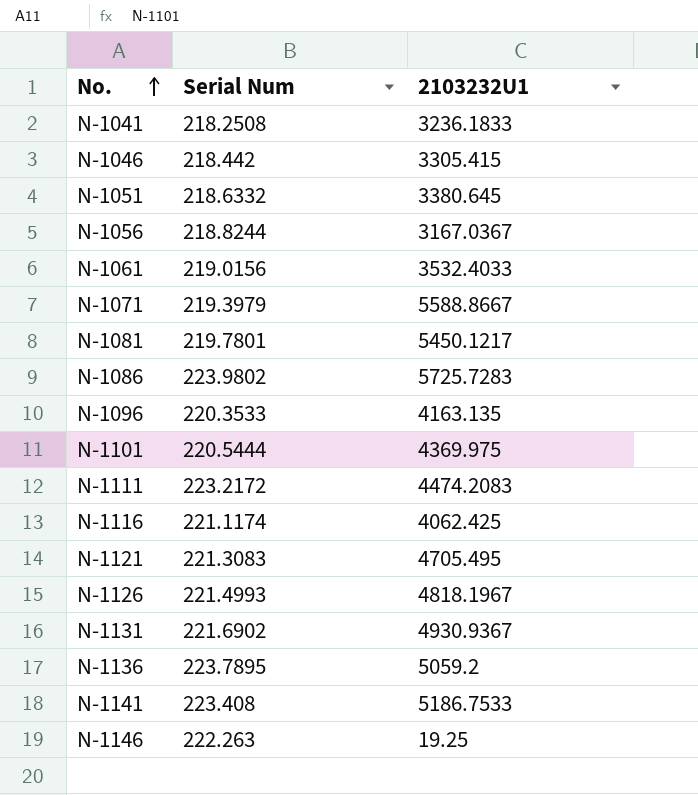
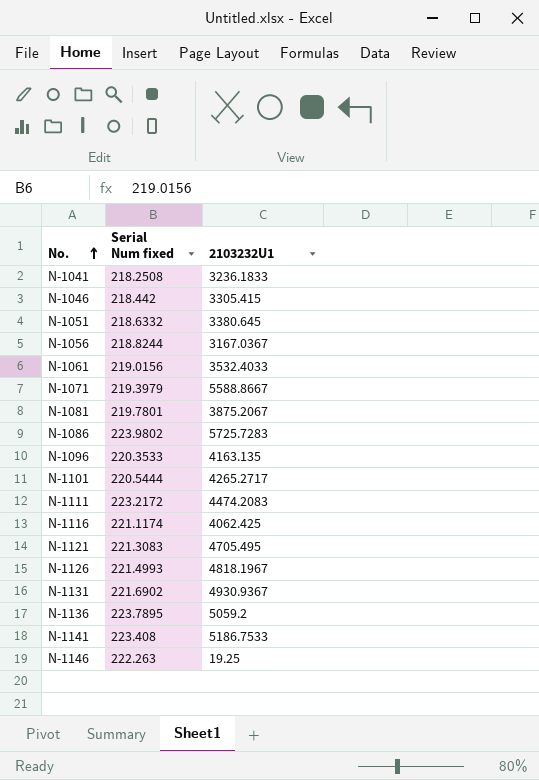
column name: Serial Num -> Serial Num fixed
N-1081 | 2103232U1: 5450.1217 -> 3875.2067
N-1101 | 2103232U1: 4369.975 -> 4265.2717

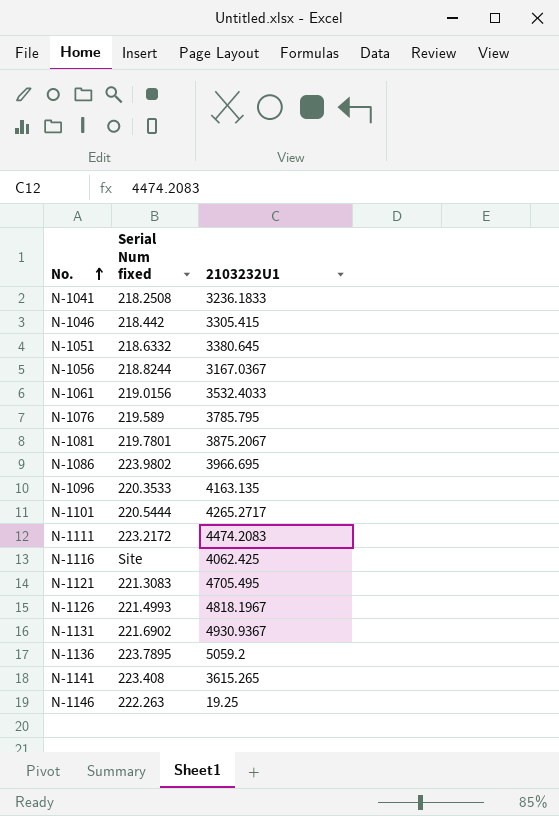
row N-1071: 219.3979 | 5588.8667 -> none
row N-1076: none -> 219.589 | 3785.795
N-1086 | 2103232U1: 5725.7283 -> 3966.695
N-1116 | Serial Num fixed: 221.1174 -> Site
N-1141 | 2103232U1: 5186.7533 -> 3615.265

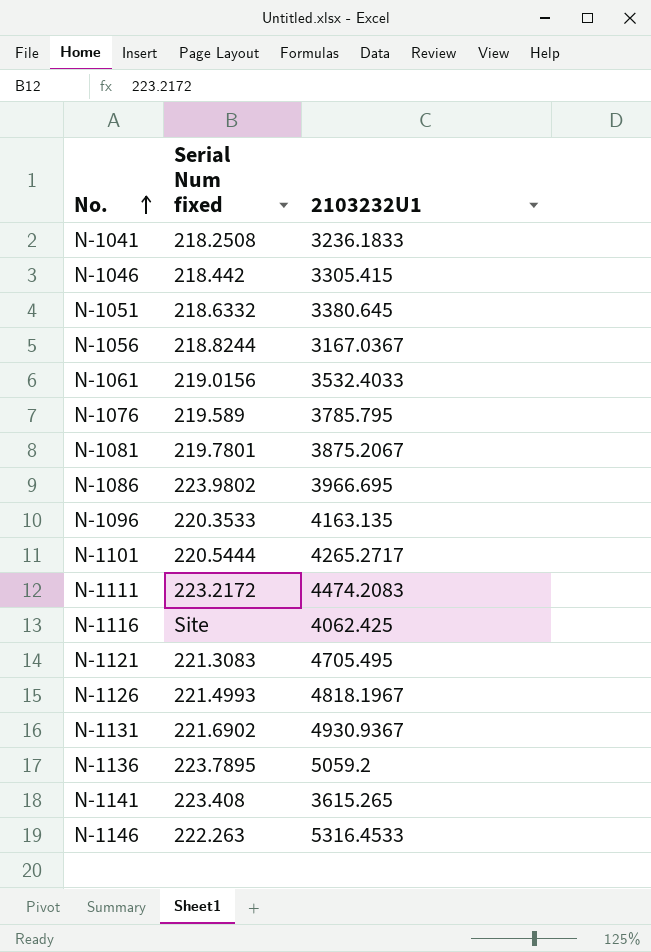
N-1146 | 2103232U1: 19.25 -> 5316.4533

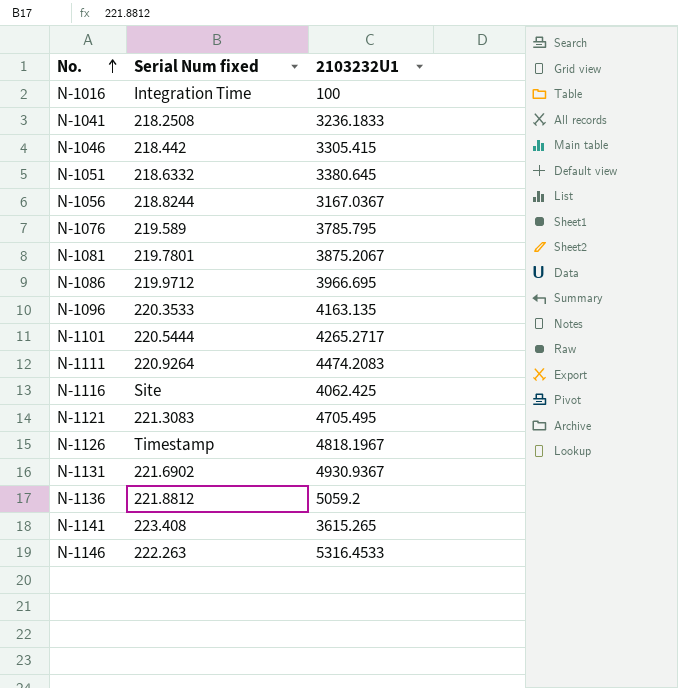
row N-1061: 219.0156 | 3532.4033 -> none
row N-1016: none -> Integration Time | 100
N-1086 | Serial Num fixed: 223.9802 -> 219.9712
N-1111 | Serial Num fixed: 223.2172 -> 220.9264
N-1126 | Serial Num fixed: 221.4993 -> Timestamp
N-1136 | Serial Num fixed: 223.7895 -> 221.8812

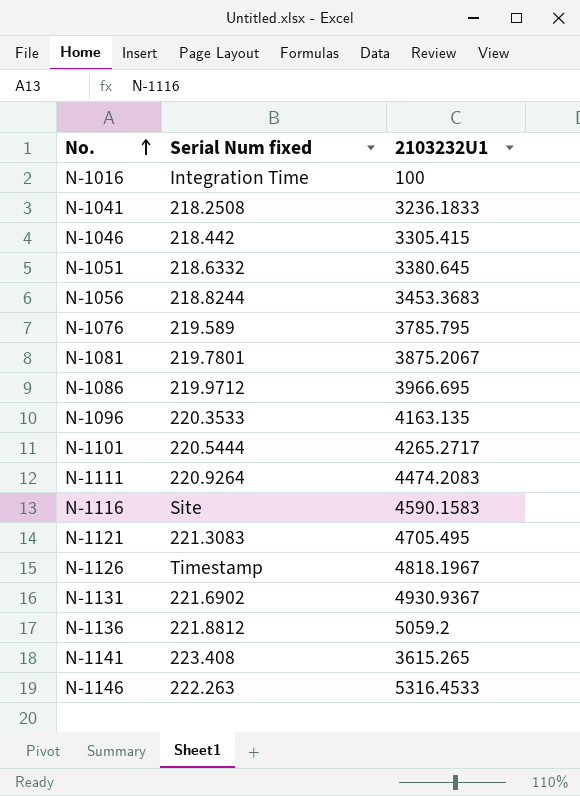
N-1056 | 2103232U1: 3167.0367 -> 3453.3683
N-1116 | 2103232U1: 4062.425 -> 4590.1583

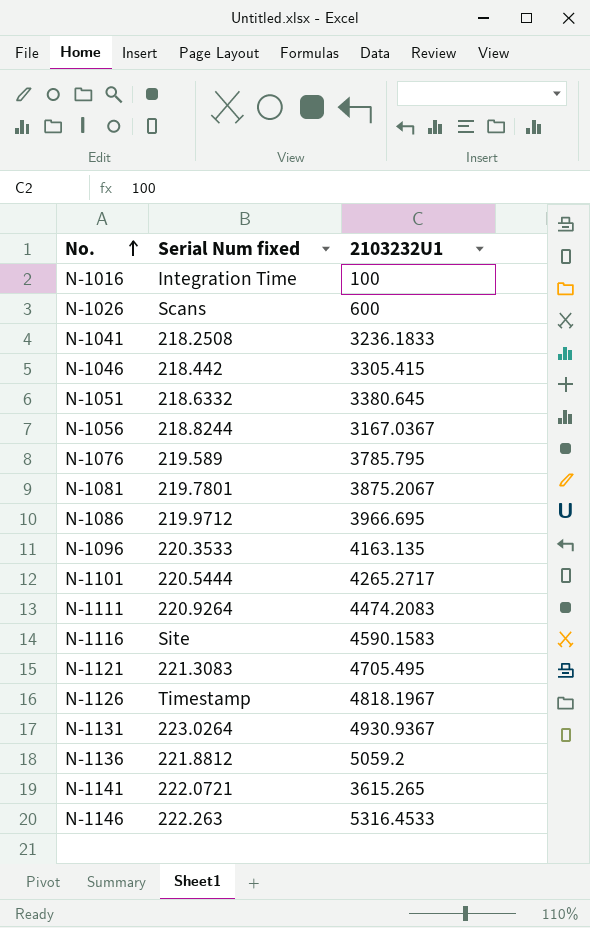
row N-1026: none -> Scans | 600
N-1056 | 2103232U1: 3453.3683 -> 3167.0367
N-1131 | Serial Num fixed: 221.6902 -> 223.0264
N-1141 | Serial Num fixed: 223.408 -> 222.0721

